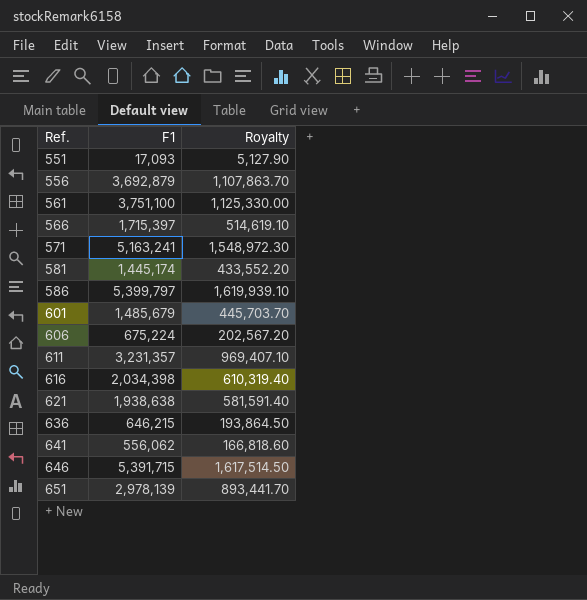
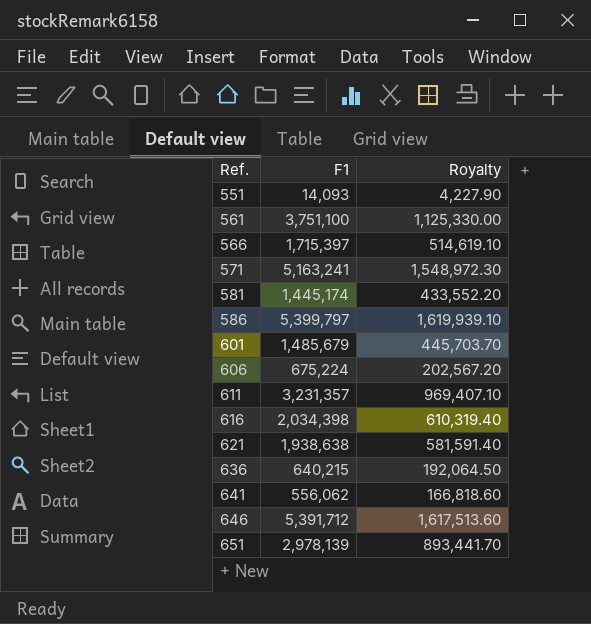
row 556: 3,692,879 | 1,107,863.70 -> none
551 | F1: 17,093 -> 14,093
551 | Royalty: 5,127.90 -> 4,227.90
636 | F1: 646,215 -> 640,215
636 | Royalty: 193,864.50 -> 192,064.50
646 | F1: 5,391,715 -> 5,391,712
646 | Royalty: 1,617,514.50 -> 1,617,513.60

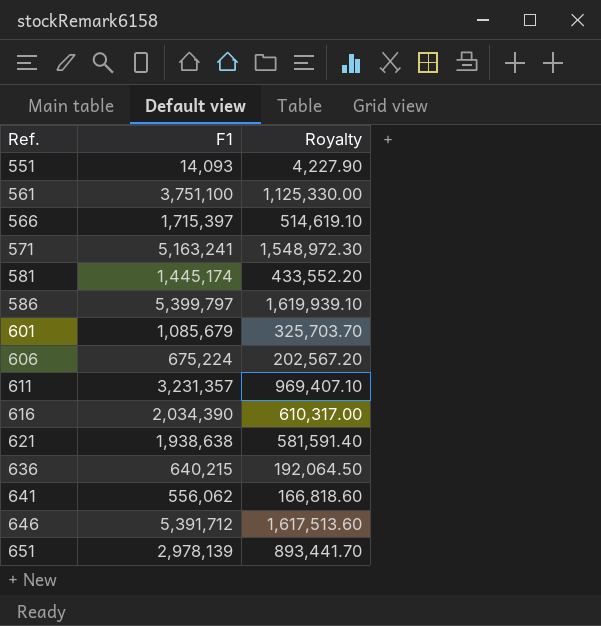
601 | F1: 1,485,679 -> 1,085,679
601 | Royalty: 445,703.70 -> 325,703.70
616 | F1: 2,034,398 -> 2,034,390
616 | Royalty: 610,319.40 -> 610,317.00

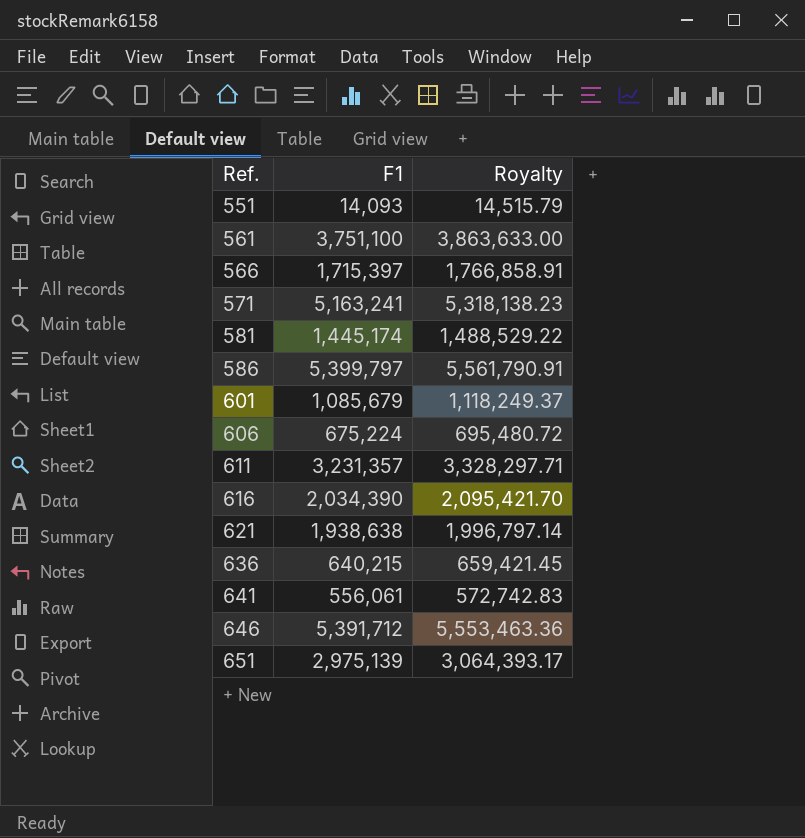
column Royalty | formula: [F1] * 0.3 -> [F1] * 1.03
641 | F1: 556,062 -> 556,061
651 | F1: 2,978,139 -> 2,975,139

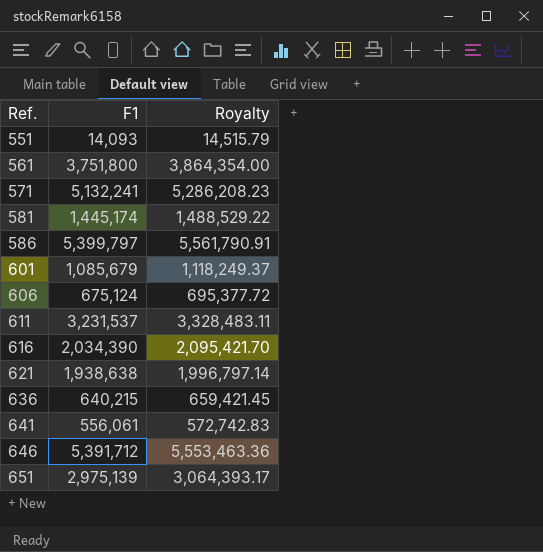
row 566: 1,715,397 | 1,766,858.91 -> none
561 | F1: 3,751,100 -> 3,751,800
561 | Royalty: 3,863,633.00 -> 3,864,354.00
571 | F1: 5,163,241 -> 5,132,241
571 | Royalty: 5,318,138.23 -> 5,286,208.23
606 | F1: 675,224 -> 675,124
606 | Royalty: 695,480.72 -> 695,377.72
611 | F1: 3,231,357 -> 3,231,537
611 | Royalty: 3,328,297.71 -> 3,328,483.11

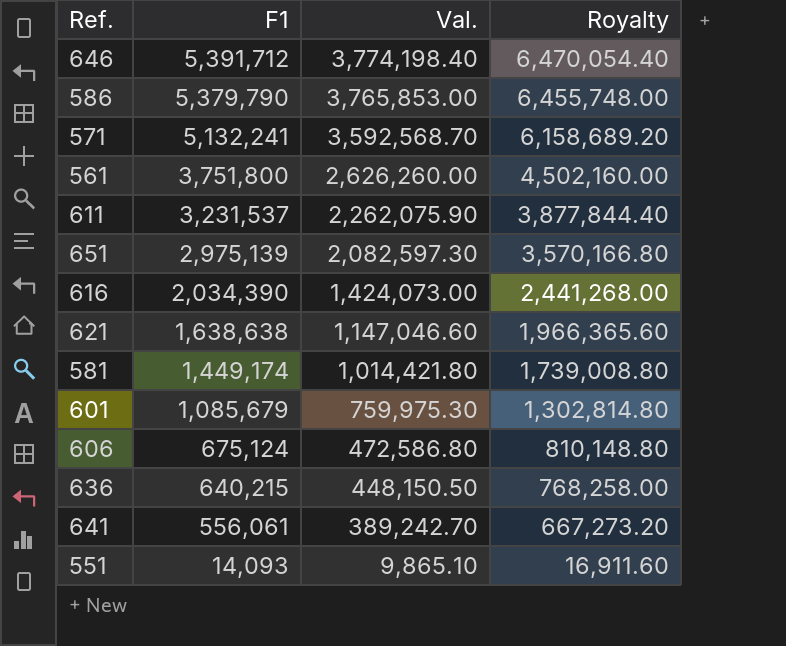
row order: Ref. ascending -> F1 descending
column Val. | formula: none -> [F1] * 0.7
column Royalty | formula: [F1] * 1.03 -> [F1] * 1.2
586 | F1: 5,399,797 -> 5,379,790
621 | F1: 1,938,638 -> 1,638,638
581 | F1: 1,445,174 -> 1,449,174

